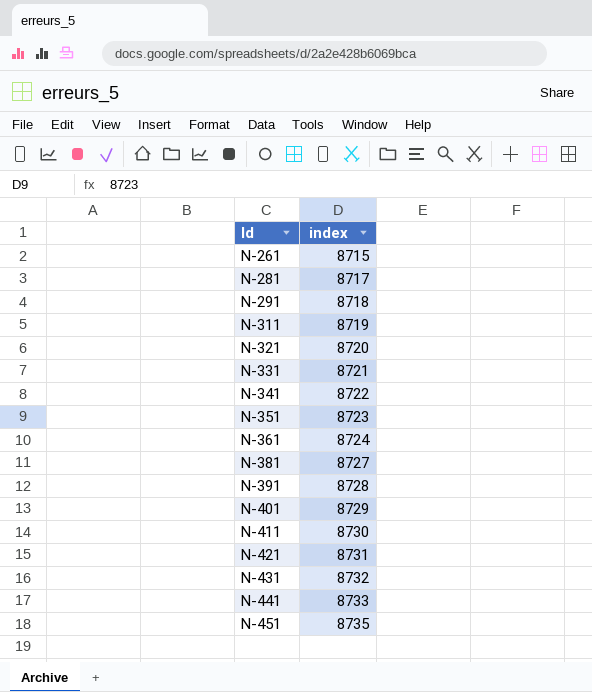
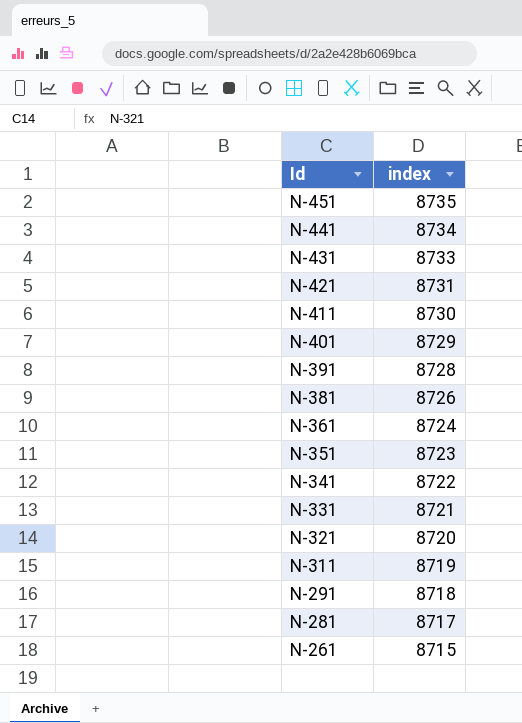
row order: Id ascending -> Id descending
N-441 | index: 8733 -> 8734
N-431 | index: 8732 -> 8733
N-381 | index: 8727 -> 8726

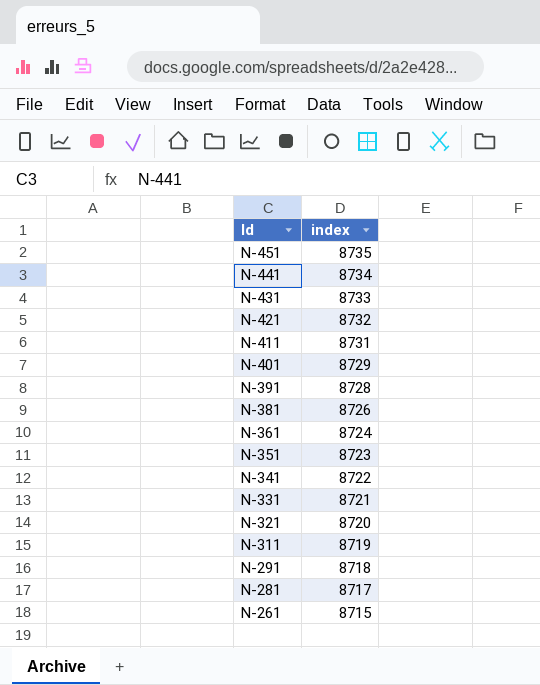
N-421 | index: 8731 -> 8732
N-411 | index: 8730 -> 8731

